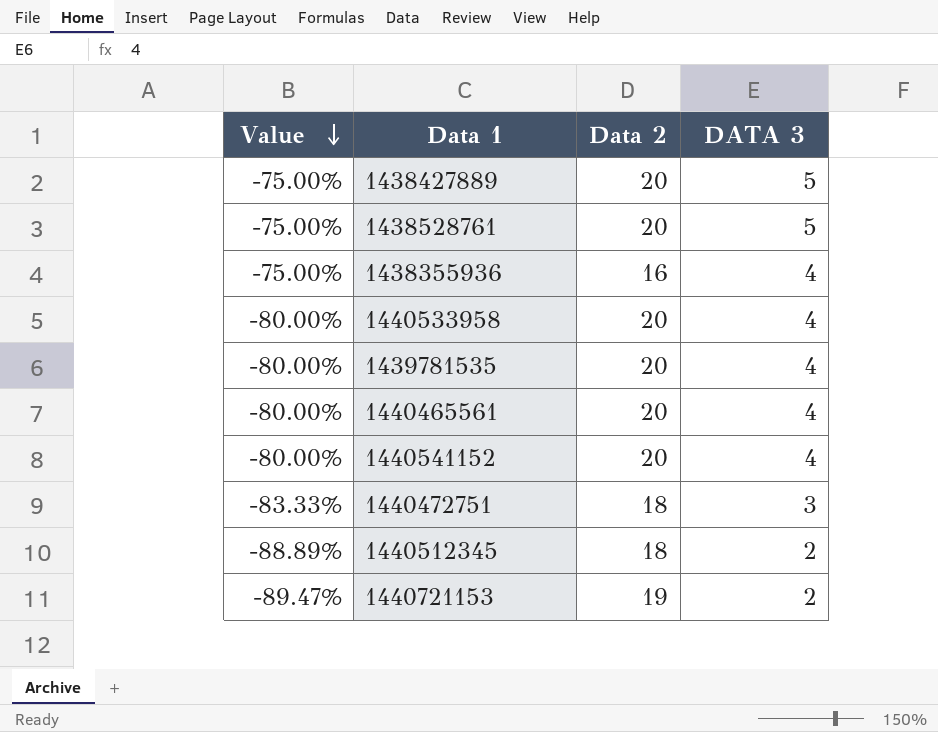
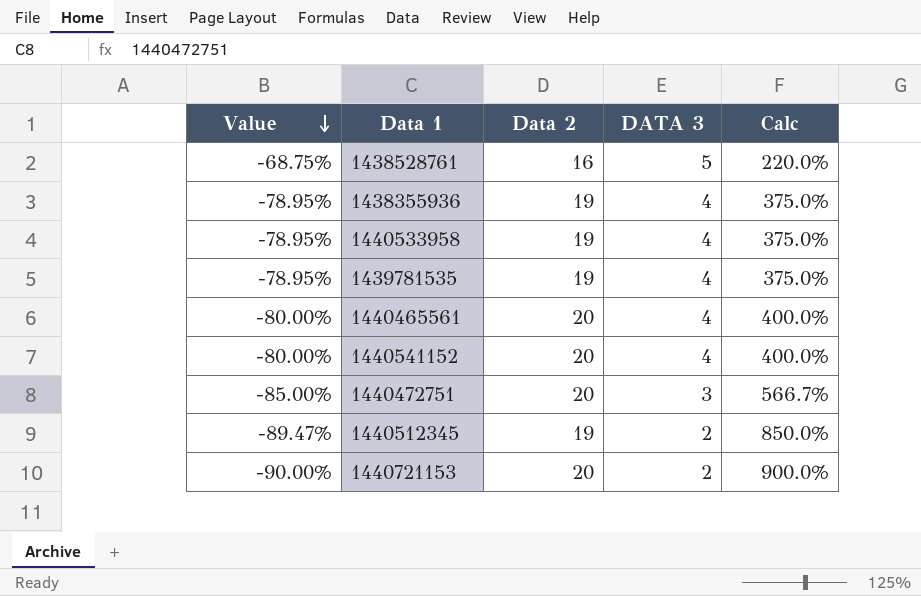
column Calc | formula: none -> ([Data 2] - [DATA 3]) / [DATA 3]
row 1438427889: -75.00% | 20 | 5 -> none
1438528761 | Value: -75.00% -> -68.75%
1438528761 | Data 2: 20 -> 16
1438355936 | Value: -75.00% -> -78.95%
1438355936 | Data 2: 16 -> 19
1440533958 | Value: -80.00% -> -78.95%
1440533958 | Data 2: 20 -> 19
1439781535 | Value: -80.00% -> -78.95%
1439781535 | Data 2: 20 -> 19
1440472751 | Value: -83.33% -> -85.00%
1440472751 | Data 2: 18 -> 20
1440512345 | Value: -88.89% -> -89.47%
1440512345 | Data 2: 18 -> 19
1440721153 | Value: -89.47% -> -90.00%
1440721153 | Data 2: 19 -> 20

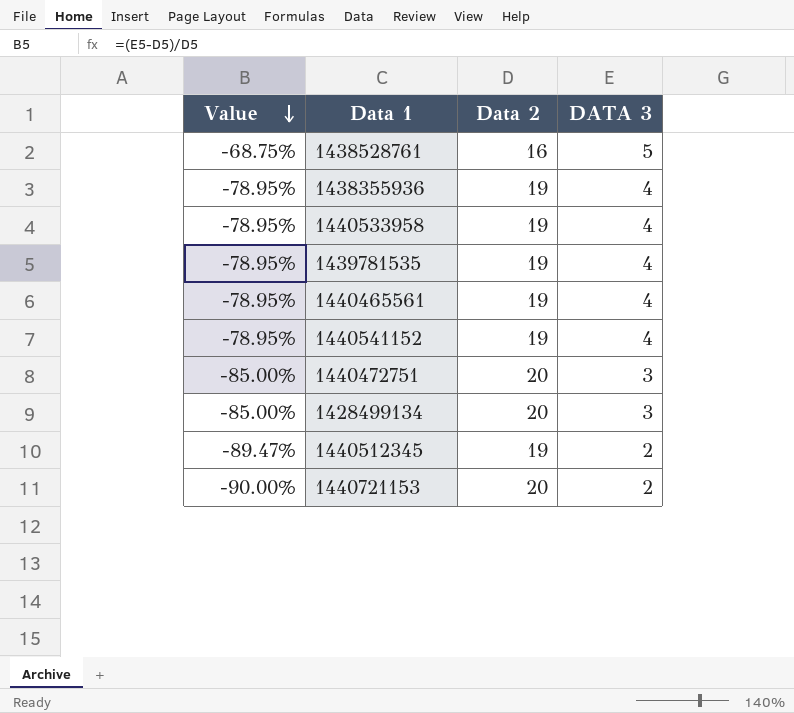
column Calc | formula: ([Data 2] - [DATA 3]) / [DATA 3] -> none
1440465561 | Value: -80.00% -> -78.95%
1440465561 | Data 2: 20 -> 19
1440541152 | Value: -80.00% -> -78.95%
1440541152 | Data 2: 20 -> 19
row 1428499134: none -> -85.00% | 20 | 3

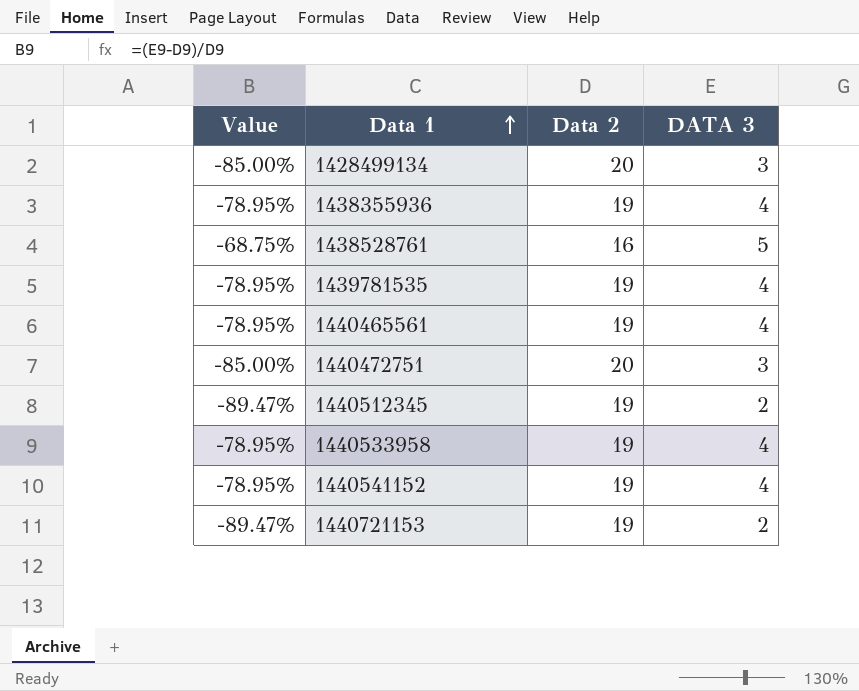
row order: Value descending -> Data 1 ascending
1440721153 | Value: -90.00% -> -89.47%
1440721153 | Data 2: 20 -> 19

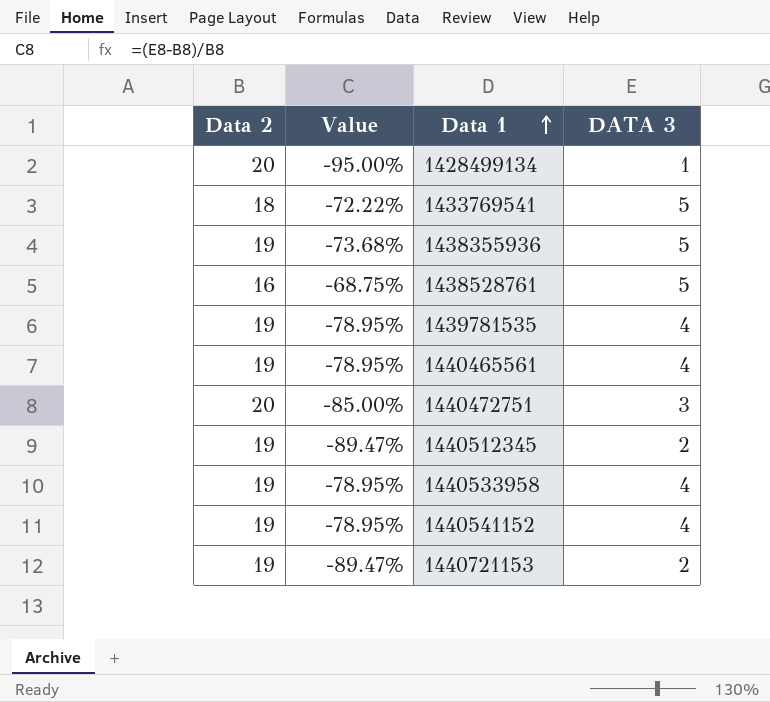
column Data 2 | position: 3 -> 1
1428499134 | Value: -85.00% -> -95.00%
1428499134 | DATA 3: 3 -> 1
row 1433769541: none -> 18 | -72.22% | 5
1438355936 | Value: -78.95% -> -73.68%
1438355936 | DATA 3: 4 -> 5

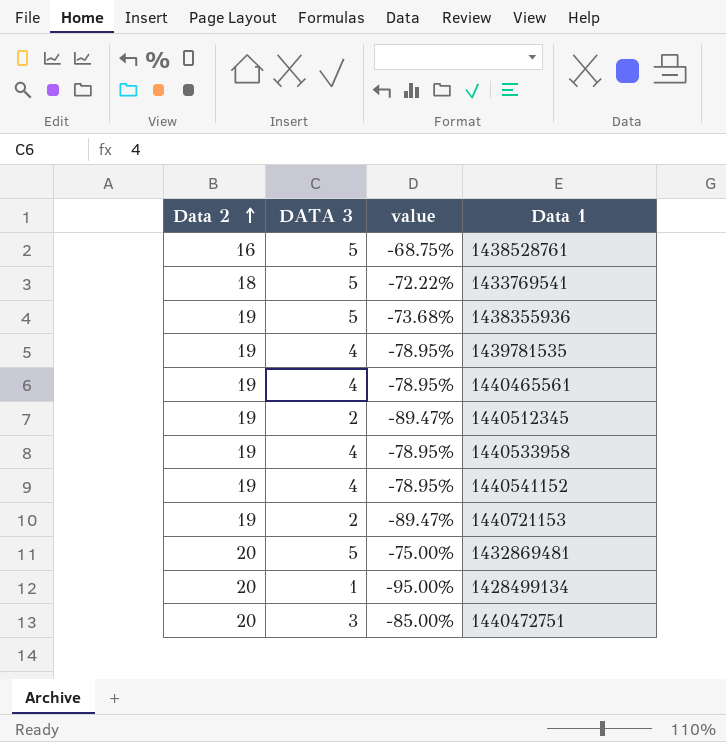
row order: Data 1 ascending -> Data 2 ascending
column DATA 3 | position: 4 -> 2
column name: Value -> value
row 1432869481: none -> 20 | 5 | -75.00%

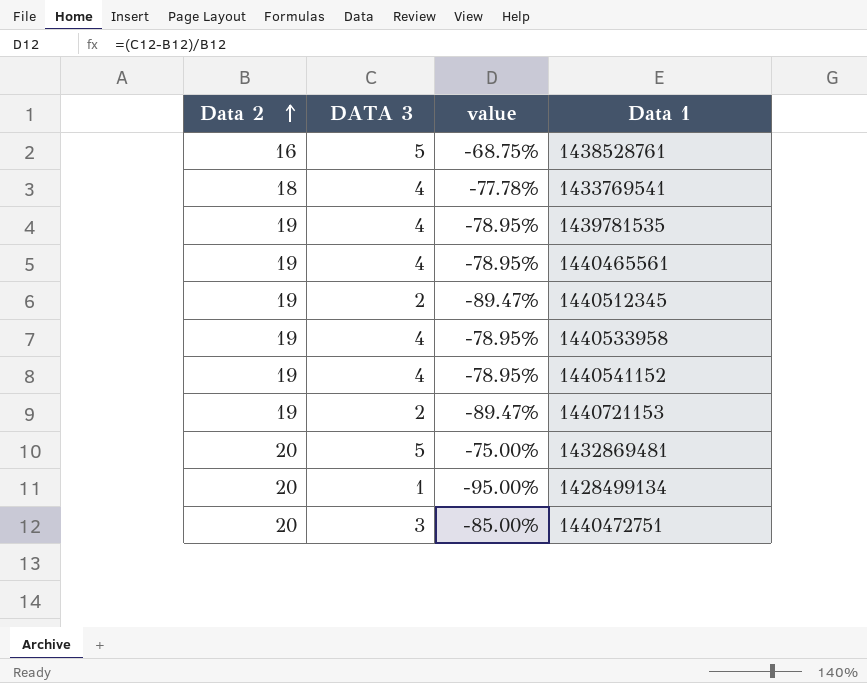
row 1438355936: 19 | 5 | -73.68% -> none
1433769541 | DATA 3: 5 -> 4
1433769541 | value: -72.22% -> -77.78%

